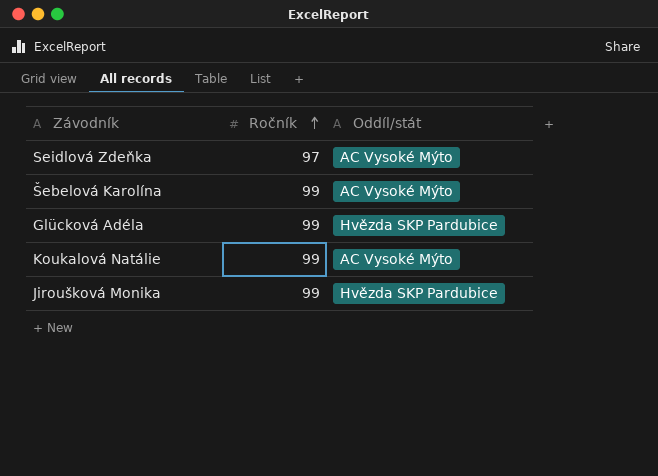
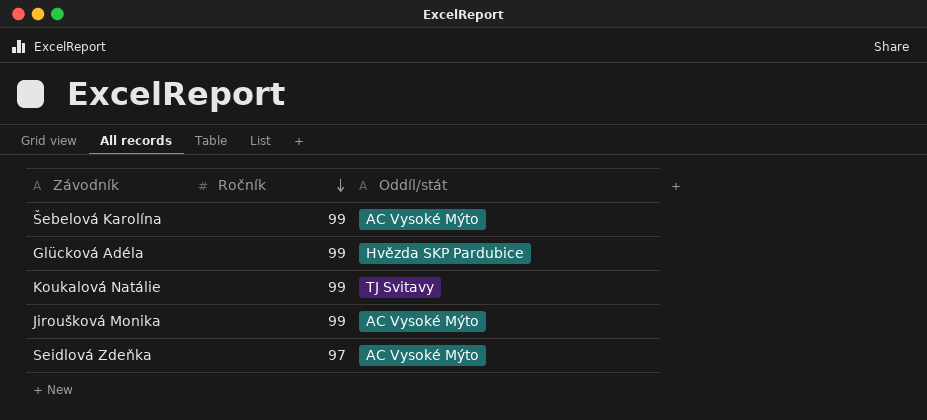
row order: Ročník ascending -> Ročník descending
Koukalová Natálie | Oddíl/stát: AC Vysoké Mýto -> TJ Svitavy
Jiroušková Monika | Oddíl/stát: Hvězda SKP Pardubice -> AC Vysoké Mýto

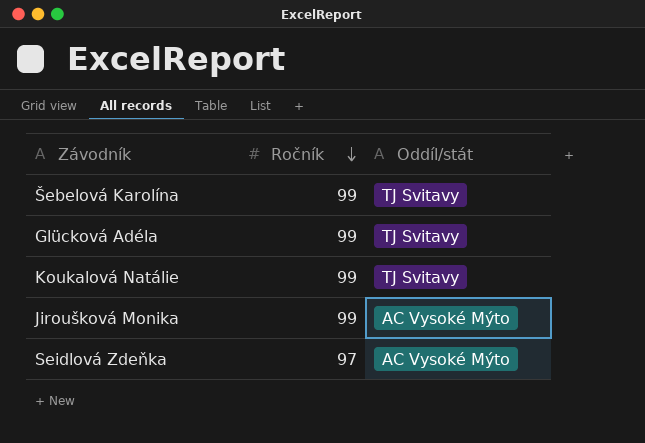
Šebelová Karolína | Oddíl/stát: AC Vysoké Mýto -> TJ Svitavy
Glücková Adéla | Oddíl/stát: Hvězda SKP Pardubice -> TJ Svitavy

